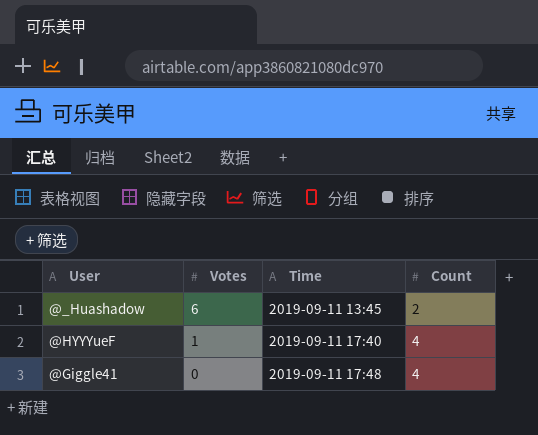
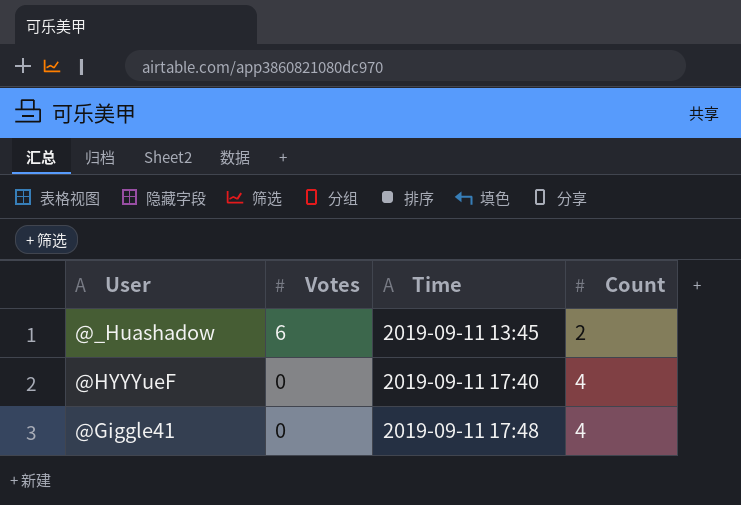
@HYYYueF | Votes: 1 -> 0

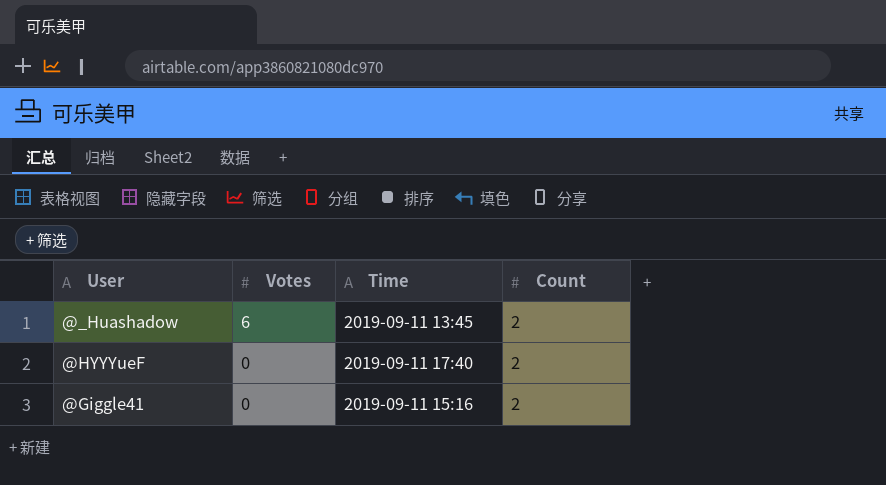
@HYYYueF | Count: 4 -> 2
@Giggle41 | Time: 2019-09-11 17:48 -> 2019-09-11 15:16
@Giggle41 | Count: 4 -> 2

